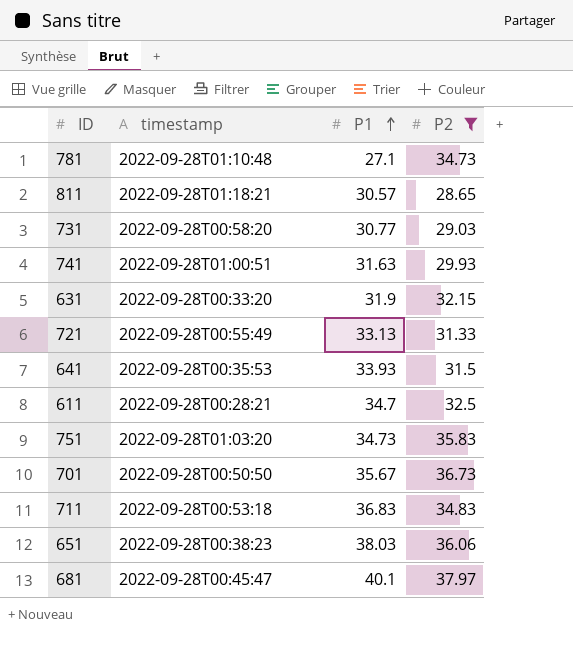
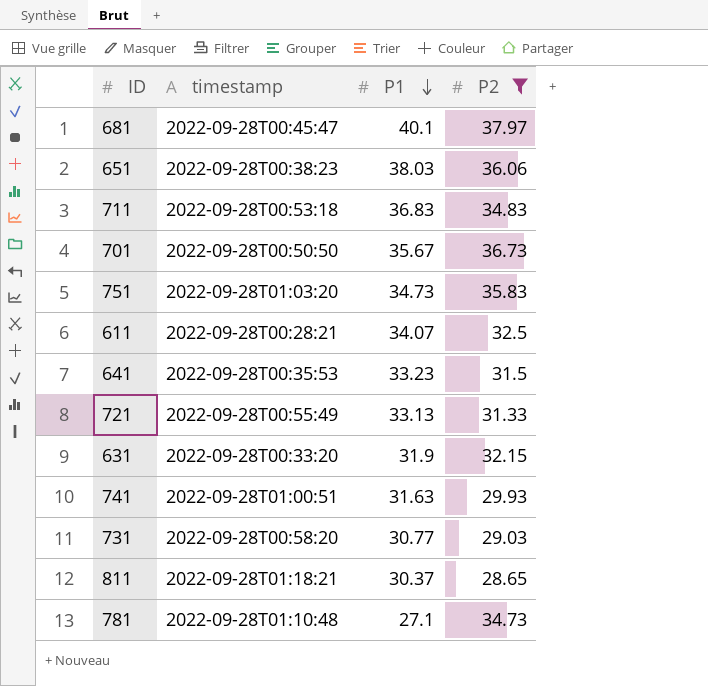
row order: P1 ascending -> P1 descending
611 | P1: 34.7 -> 34.07
641 | P1: 33.93 -> 33.23
811 | P1: 30.57 -> 30.37

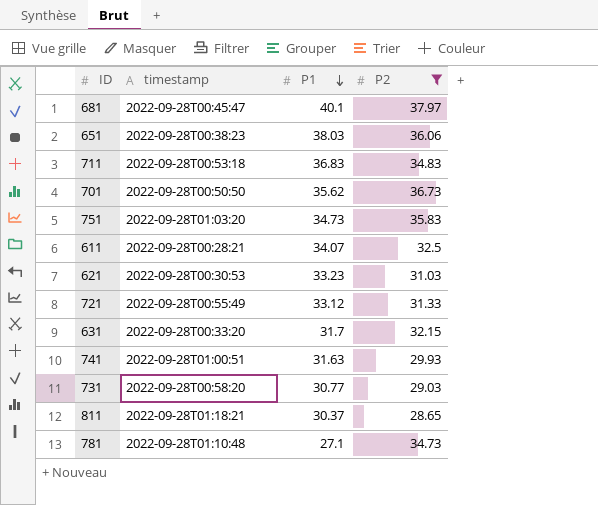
row 641: 2022-09-28T00:35:53 | 33.23 | 31.5 -> none
701 | P1: 35.67 -> 35.62
row 621: none -> 2022-09-28T00:30:53 | 33.23 | 31.03
721 | P1: 33.13 -> 33.12
631 | P1: 31.9 -> 31.7

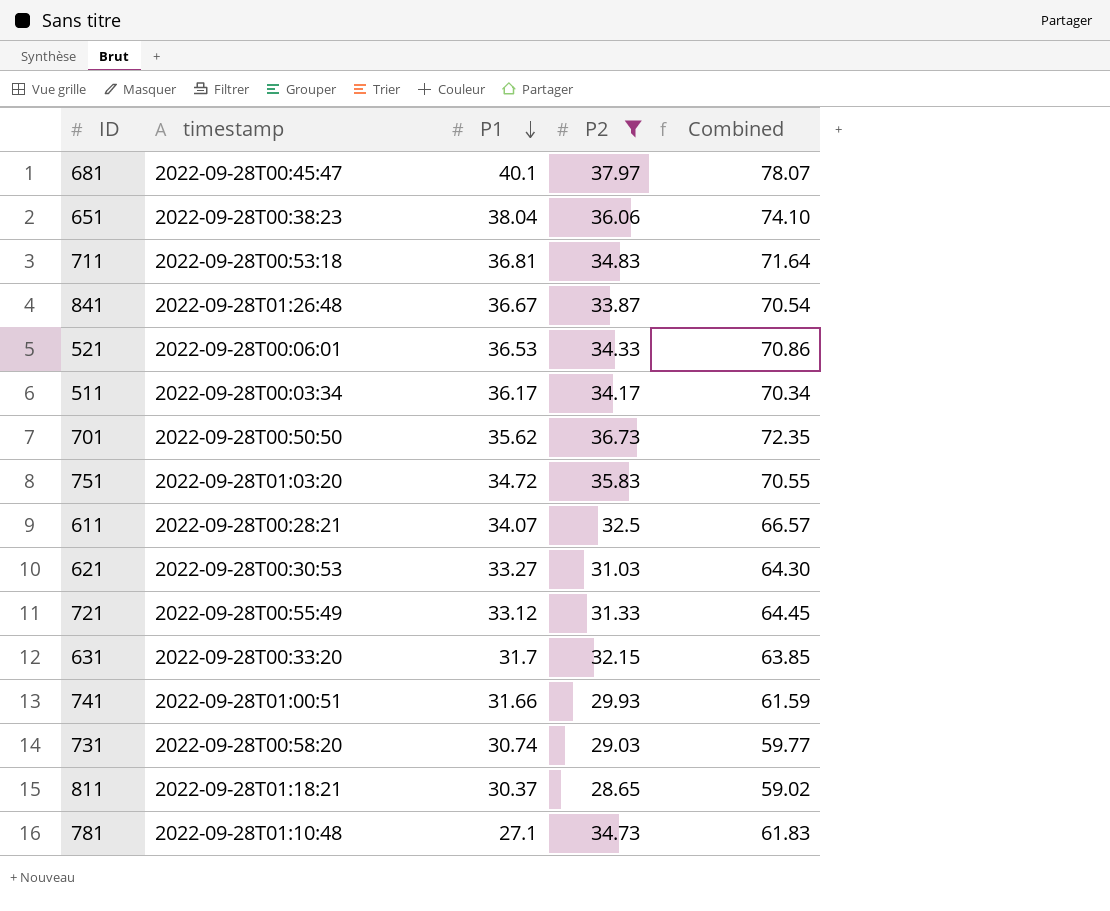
column Combined | formula: none -> [P1] + [P2]
651 | P1: 38.03 -> 38.04
711 | P1: 36.83 -> 36.81
row 841: none -> 2022-09-28T01:26:48 | 36.67 | 33.87 | 70.54
row 521: none -> 2022-09-28T00:06:01 | 36.53 | 34.33 | 70.86
row 511: none -> 2022-09-28T00:03:34 | 36.17 | 34.17 | 70.34
751 | P1: 34.73 -> 34.72
621 | P1: 33.23 -> 33.27
741 | P1: 31.63 -> 31.66
731 | P1: 30.77 -> 30.74

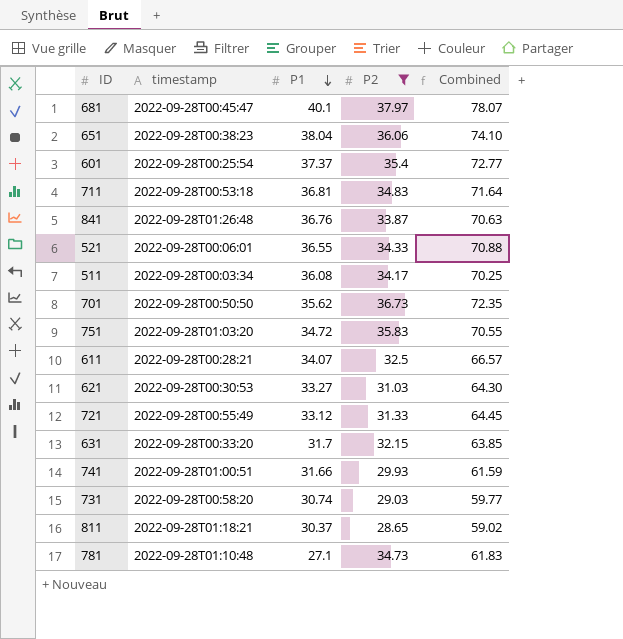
row 601: none -> 2022-09-28T00:25:54 | 37.37 | 35.4 | 72.77
841 | P1: 36.67 -> 36.76
841 | Combined: 70.54 -> 70.63
521 | P1: 36.53 -> 36.55
521 | Combined: 70.86 -> 70.88
511 | P1: 36.17 -> 36.08
511 | Combined: 70.34 -> 70.25

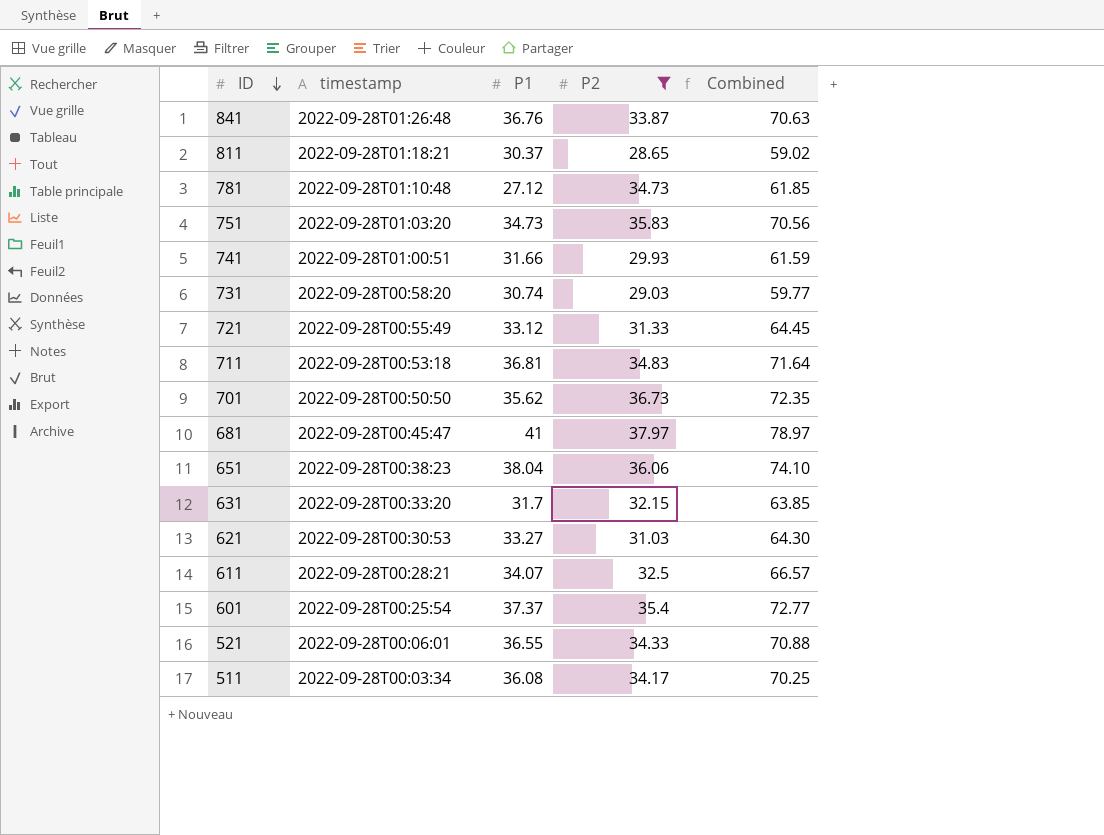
row order: P1 descending -> ID descending
781 | P1: 27.1 -> 27.12
781 | Combined: 61.83 -> 61.85
751 | P1: 34.72 -> 34.73
751 | Combined: 70.55 -> 70.56
681 | P1: 40.1 -> 41
681 | Combined: 78.07 -> 78.97

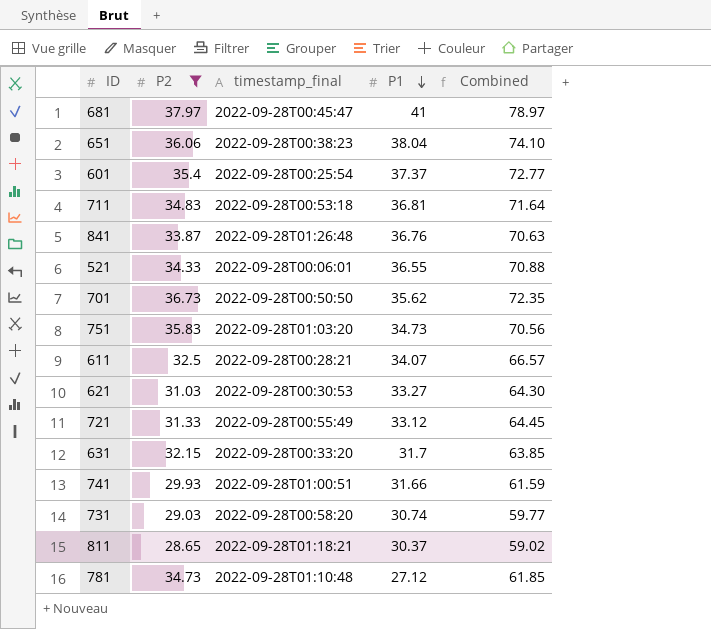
row order: ID descending -> P1 descending
column P2 | position: 4 -> 2
column name: timestamp -> timestamp_final
row 511: 2022-09-28T00:03:34 | 36.08 | 34.17 | 70.25 -> none

